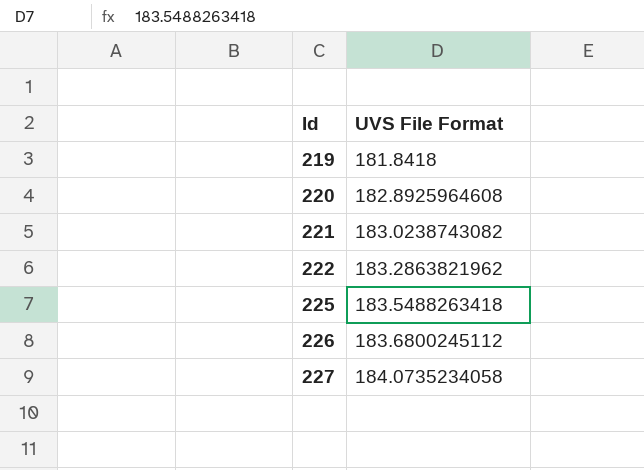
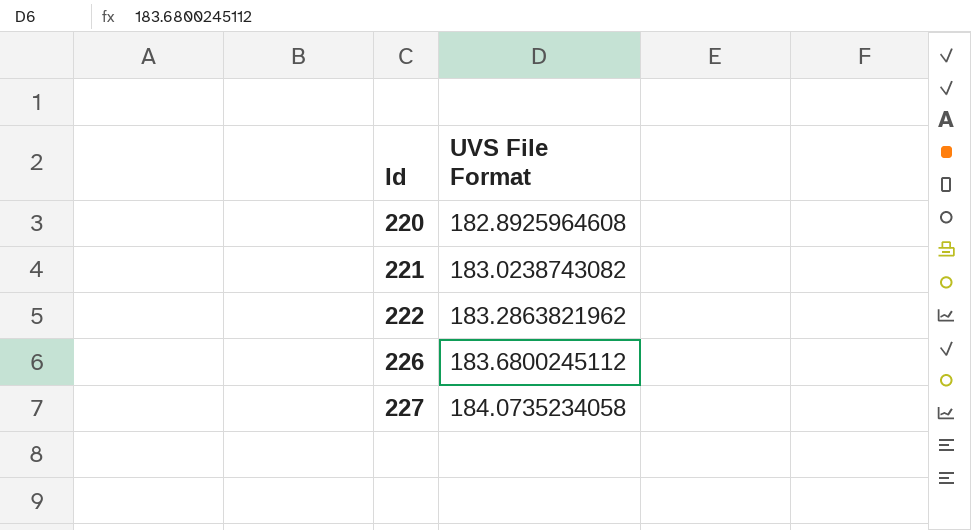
row 219: 181.8418 -> none
row 225: 183.5488263418 -> none

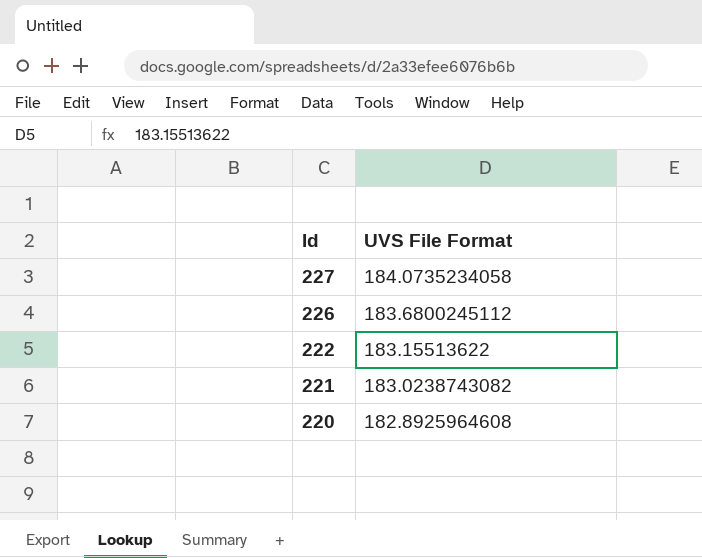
row order: Id ascending -> Id descending
222 | UVS File Format: 183.2863821962 -> 183.15513622

